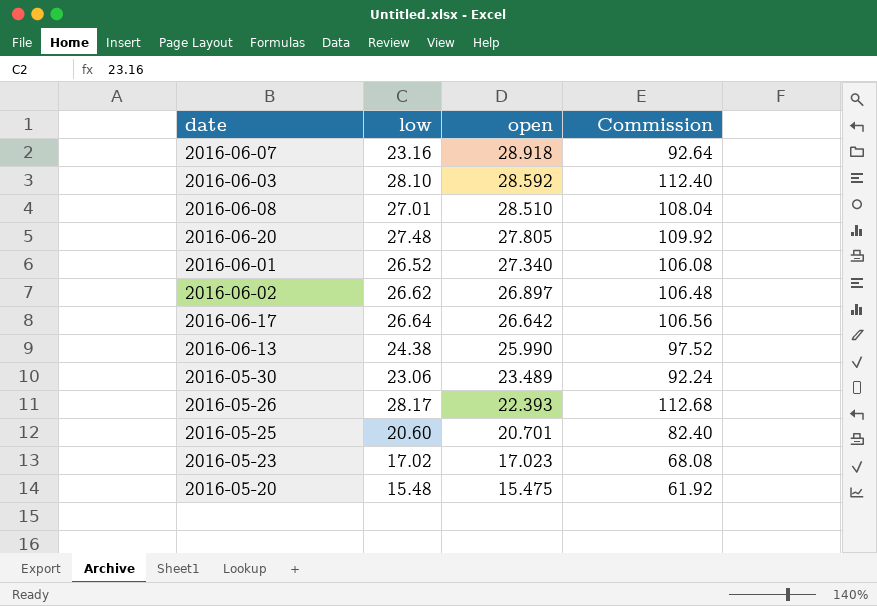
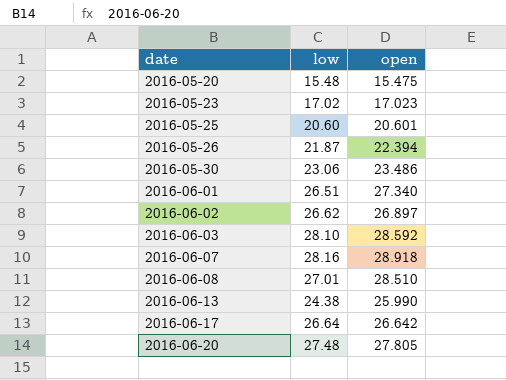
row order: open descending -> date ascending
column Commission | formula: [low] * 4 -> none
2016-05-25 | open: 20.701 -> 20.601
2016-05-26 | low: 28.17 -> 21.87
2016-05-26 | open: 22.393 -> 22.394
2016-05-30 | open: 23.489 -> 23.486
2016-06-01 | low: 26.52 -> 26.51
2016-06-07 | low: 23.16 -> 28.16

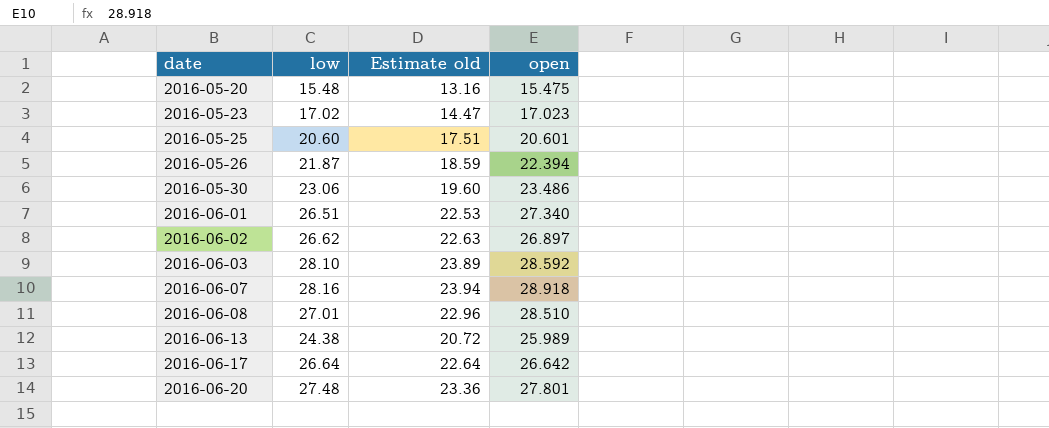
column Estimate old | formula: none -> [low] * 0.85
2016-06-13 | open: 25.990 -> 25.989
2016-06-20 | open: 27.805 -> 27.801

